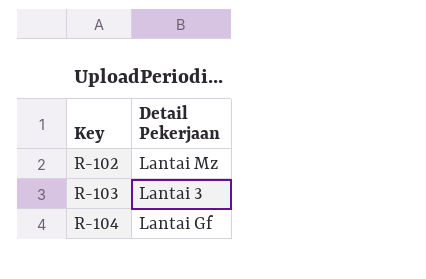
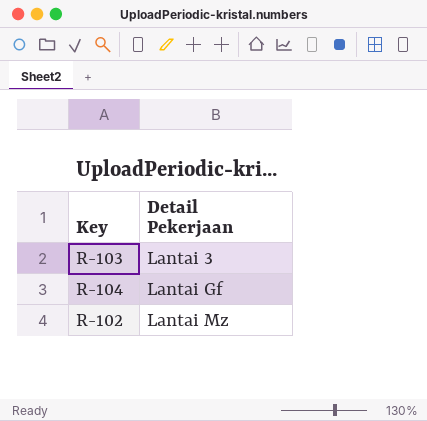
row order: Key ascending -> Detail Pekerjaan ascending

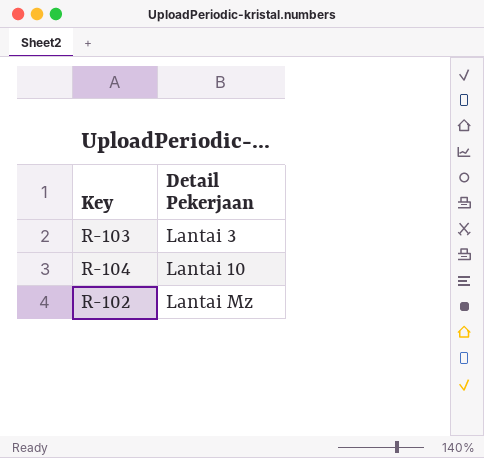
R-104 | Detail Pekerjaan: Lantai Gf -> Lantai 10

